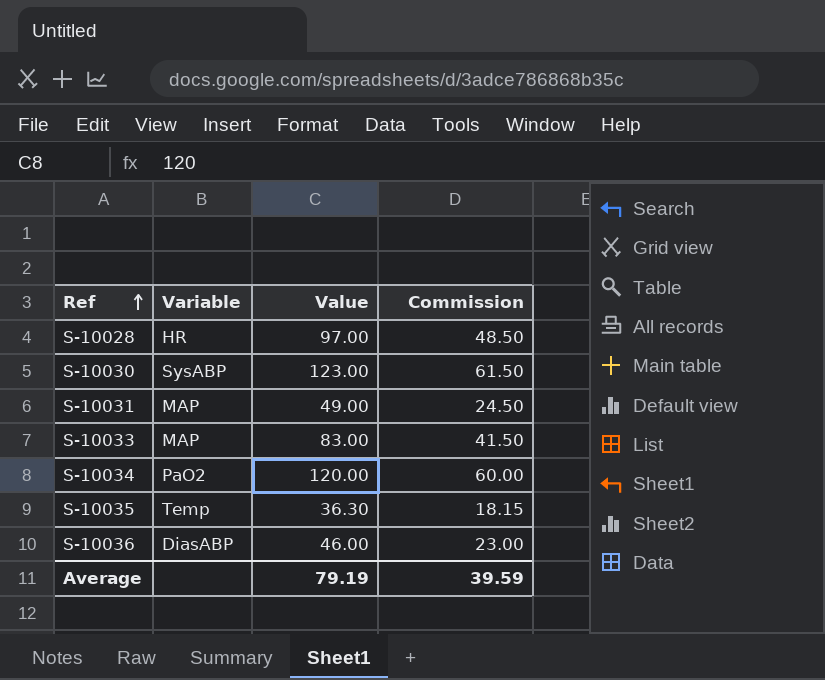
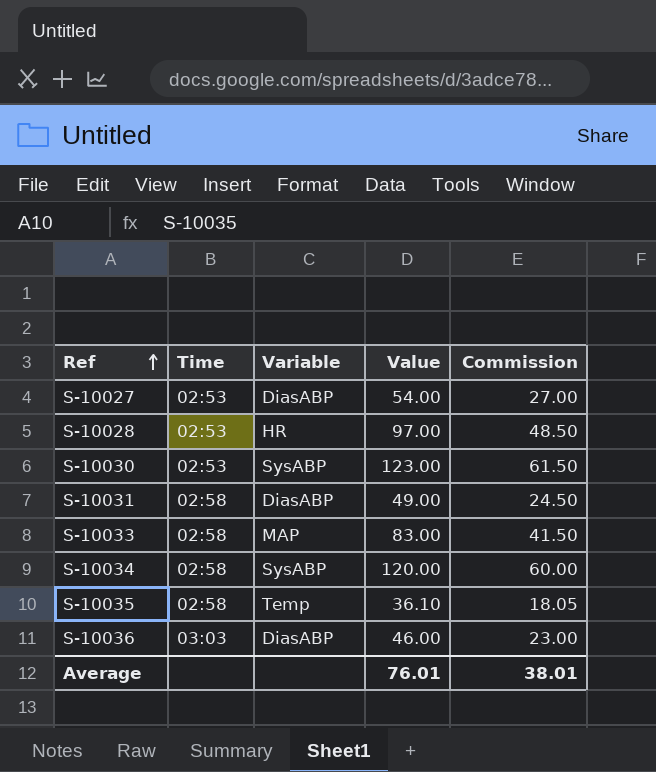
column Time | position: none -> 2
row S-10027: none -> 02:53 | DiasABP | 54.00 | 27.00
S-10031 | Variable: MAP -> DiasABP
S-10034 | Variable: PaO2 -> SysABP
S-10035 | Value: 36.30 -> 36.10
S-10035 | Commission: 18.15 -> 18.05
Average | Value: 79.19 -> 76.01
Average | Commission: 39.59 -> 38.01

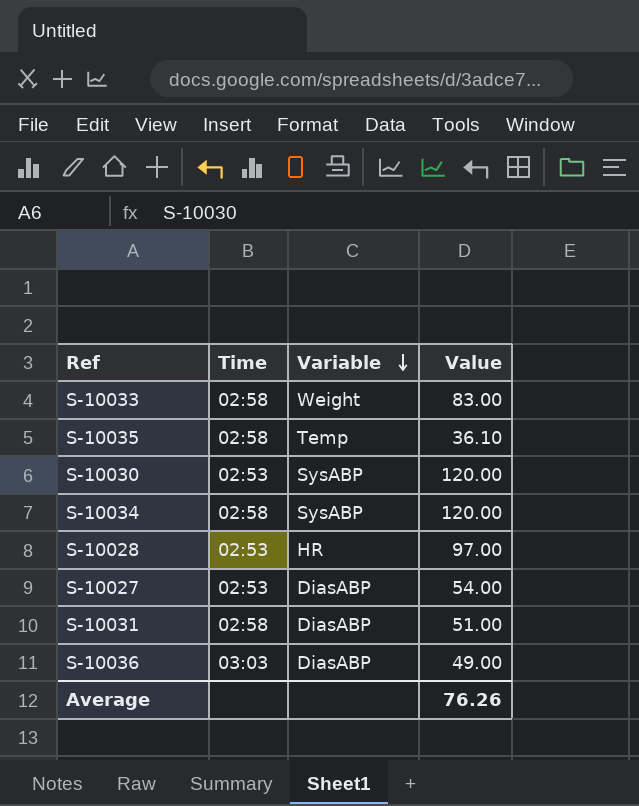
row order: Ref ascending -> Variable descending
column Commission | formula: [Value] * 0.5 -> none
S-10033 | Variable: MAP -> Weight
S-10030 | Value: 123.00 -> 120.00
S-10031 | Value: 49.00 -> 51.00
S-10036 | Value: 46.00 -> 49.00
Average | Value: 76.01 -> 76.26

